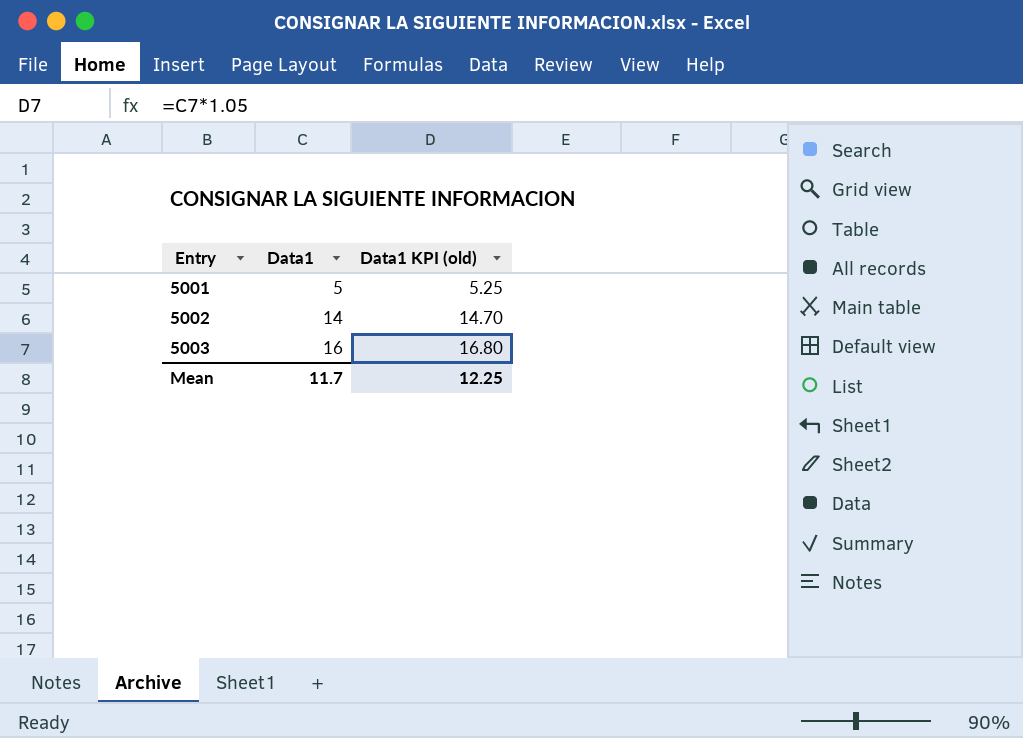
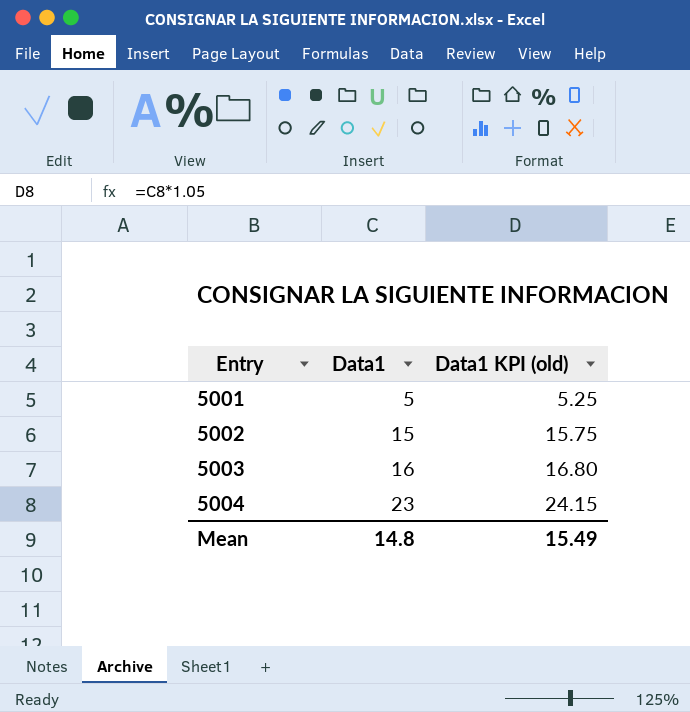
5002 | Data1: 14 -> 15
5002 | Data1 KPI (old): 14.70 -> 15.75
row 5004: none -> 23 | 24.15
Mean | Data1: 11.7 -> 14.8
Mean | Data1 KPI (old): 12.25 -> 15.49

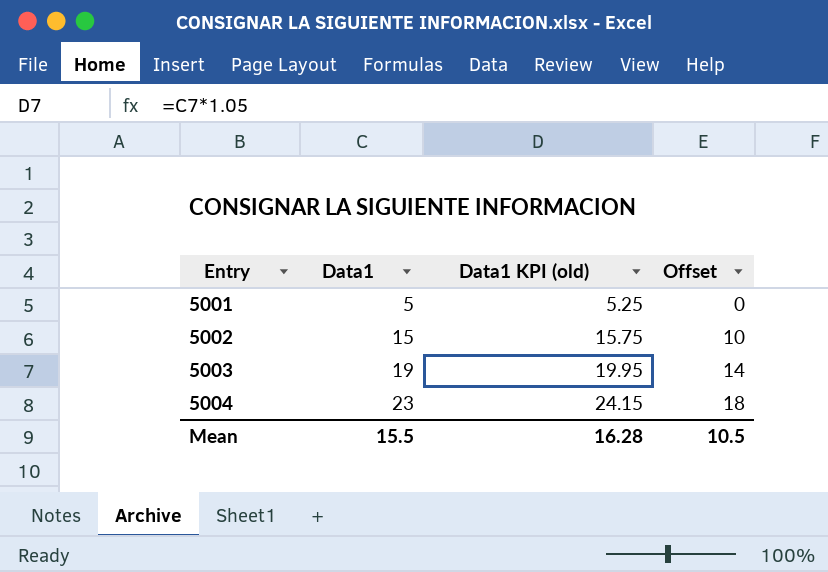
column Offset | formula: none -> [Data1] - 5
5003 | Data1: 16 -> 19
5003 | Data1 KPI (old): 16.80 -> 19.95
Mean | Data1: 14.8 -> 15.5
Mean | Data1 KPI (old): 15.49 -> 16.28

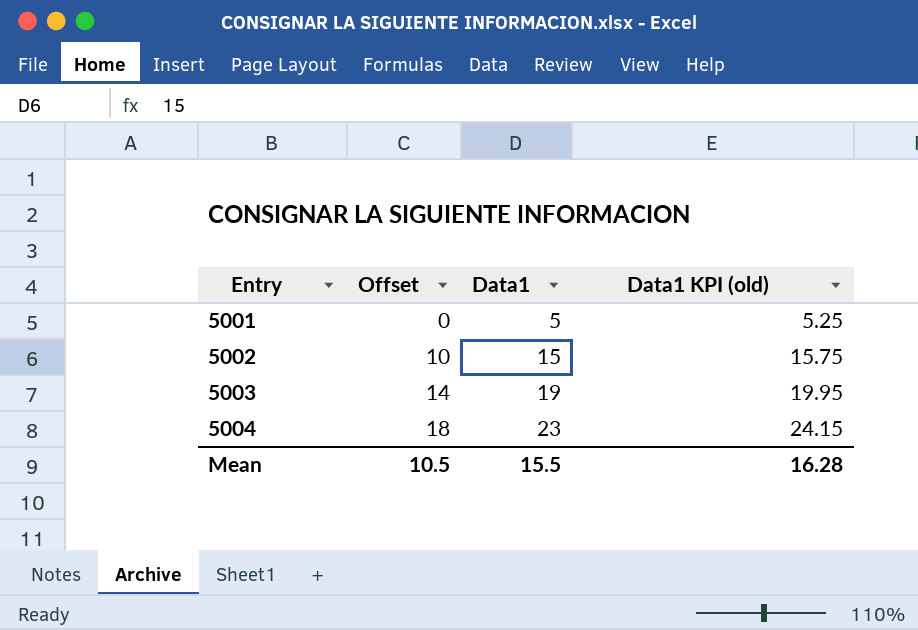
column Offset | position: 4 -> 2

